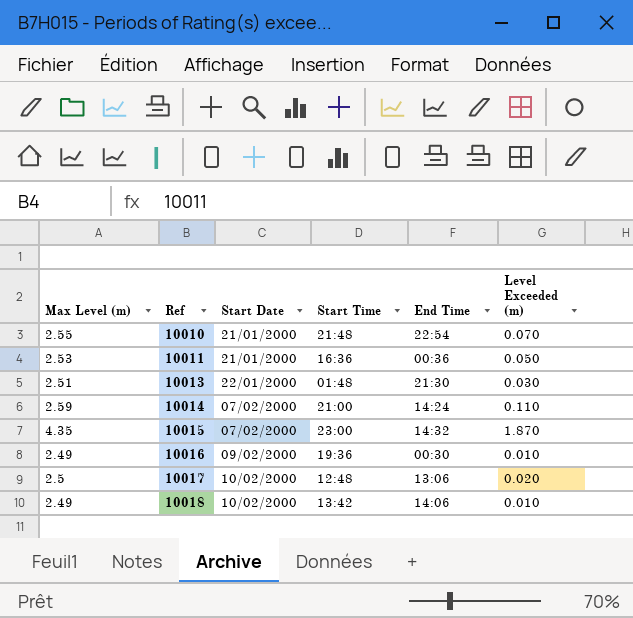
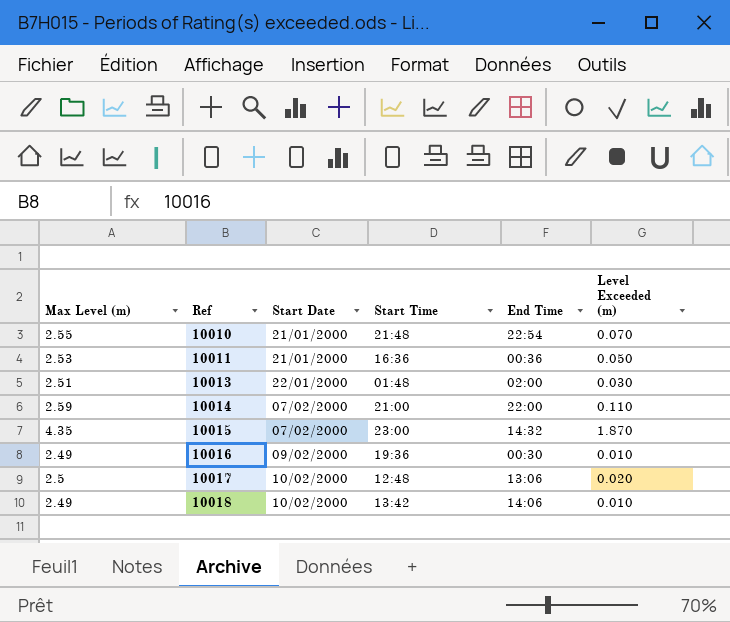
10013 | End Time: 21:30 -> 02:00
10014 | End Time: 14:24 -> 22:00

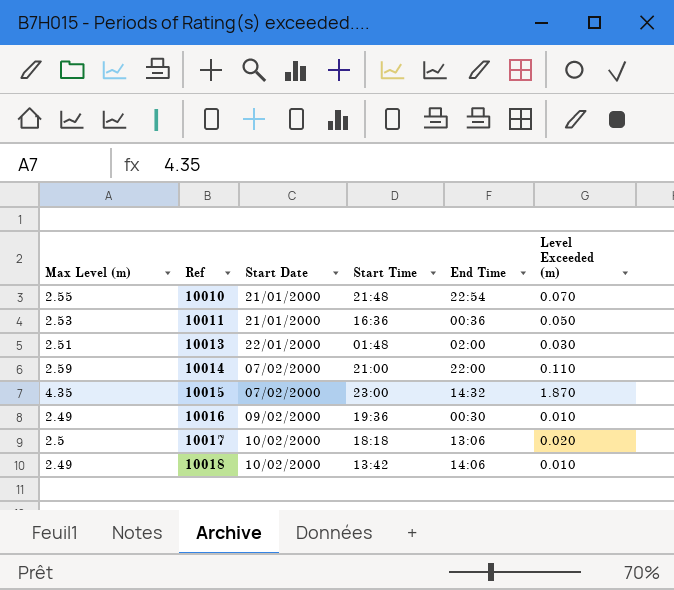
10017 | Start Time: 12:48 -> 18:18

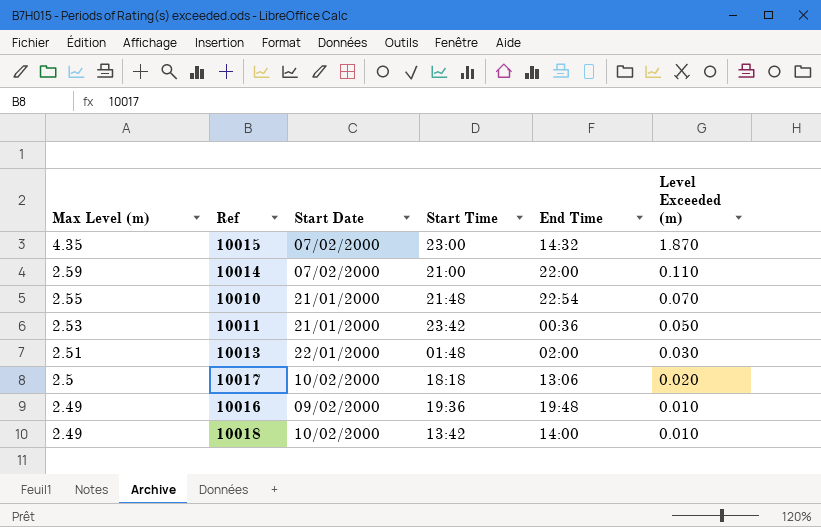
row order: Ref ascending -> Max Level (m) descending
10011 | Start Time: 16:36 -> 23:42
10016 | End Time: 00:30 -> 19:48
10018 | End Time: 14:06 -> 14:00

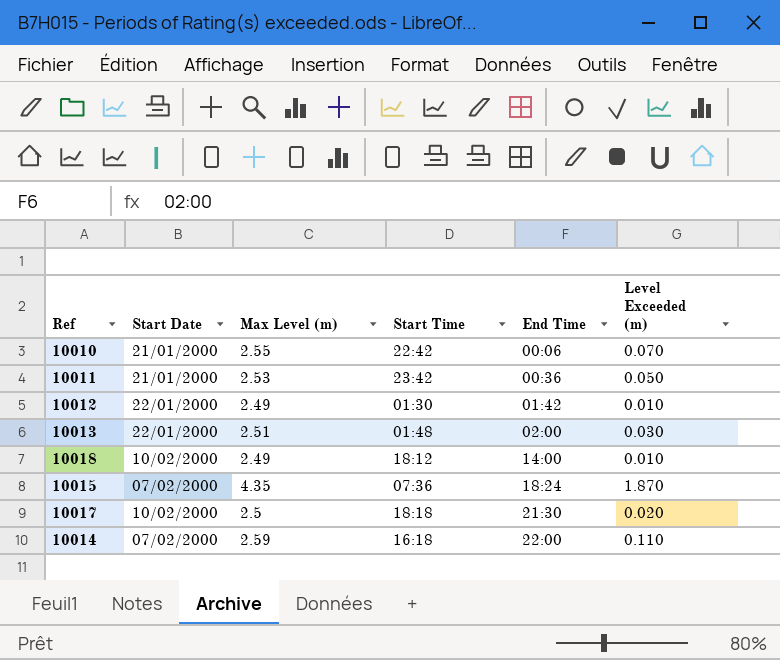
row order: Max Level (m) descending -> End Time ascending
column Max Level (m) | position: 1 -> 3
row 10016: 2.49 | 09/02/2000 | 19:36 | 19:48 | 0.010 -> none
10010 | Start Time: 21:48 -> 22:42
10010 | End Time: 22:54 -> 00:06
row 10012: none -> 22/01/2000 | 2.49 | 01:30 | 01:42 | 0.010
10018 | Start Time: 13:42 -> 18:12
10015 | Start Time: 23:00 -> 07:36
10015 | End Time: 14:32 -> 18:24
10017 | End Time: 13:06 -> 21:30
10014 | Start Time: 21:00 -> 16:18

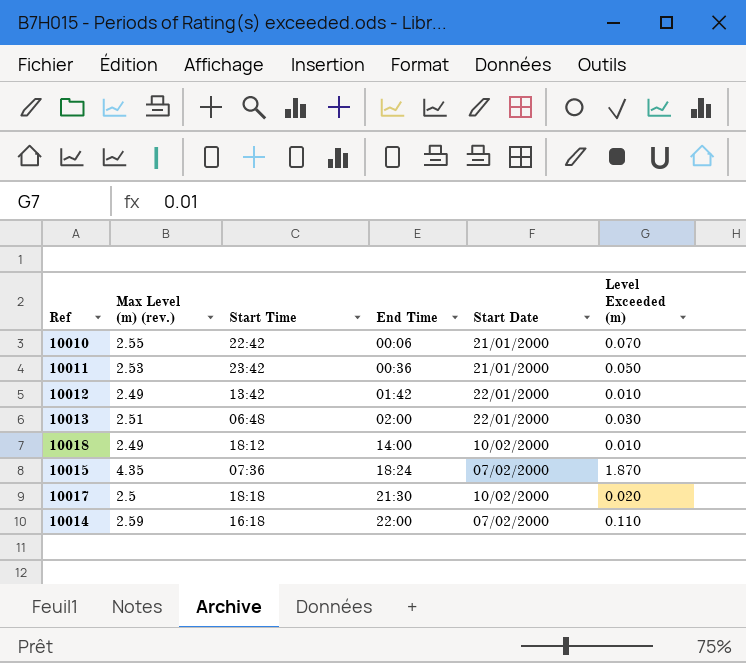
column name: Max Level (m) -> Max Level (m) (rev.)
column Start Date | position: 2 -> 5
10012 | Start Time: 01:30 -> 13:42
10013 | Start Time: 01:48 -> 06:48

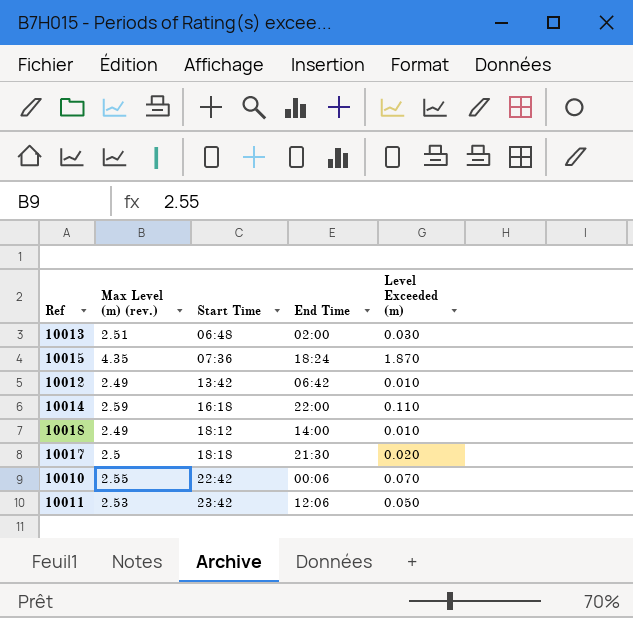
row order: End Time ascending -> Start Time ascending
column Start Date | position: 5 -> none
10012 | End Time: 01:42 -> 06:42
10011 | End Time: 00:36 -> 12:06

